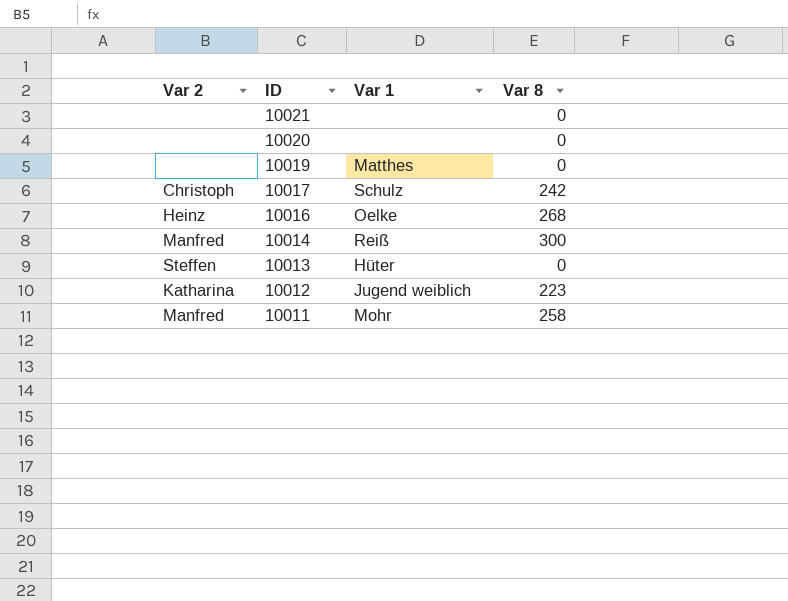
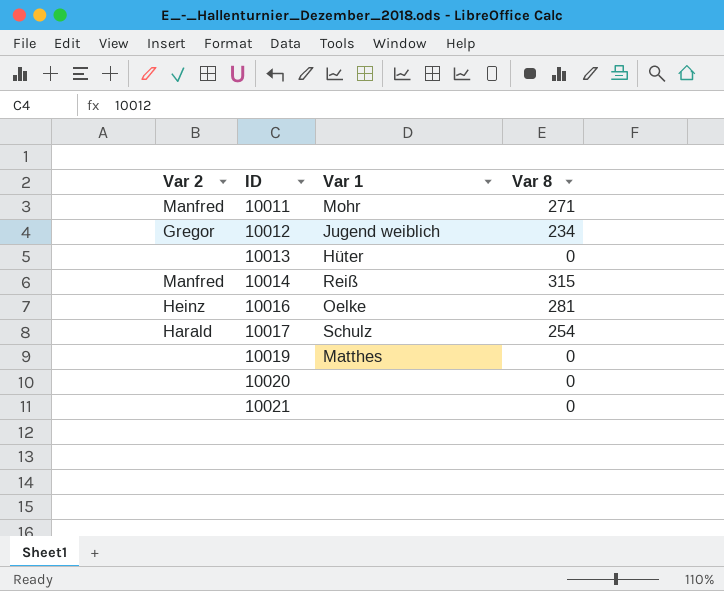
row order: ID descending -> ID ascending
10011 | Var 8: 258 -> 271
10012 | Var 2: Katharina -> Gregor
10012 | Var 8: 223 -> 234
10013 | Var 2: Steffen -> none
10014 | Var 8: 300 -> 315
10016 | Var 8: 268 -> 281
10017 | Var 2: Christoph -> Harald
10017 | Var 8: 242 -> 254

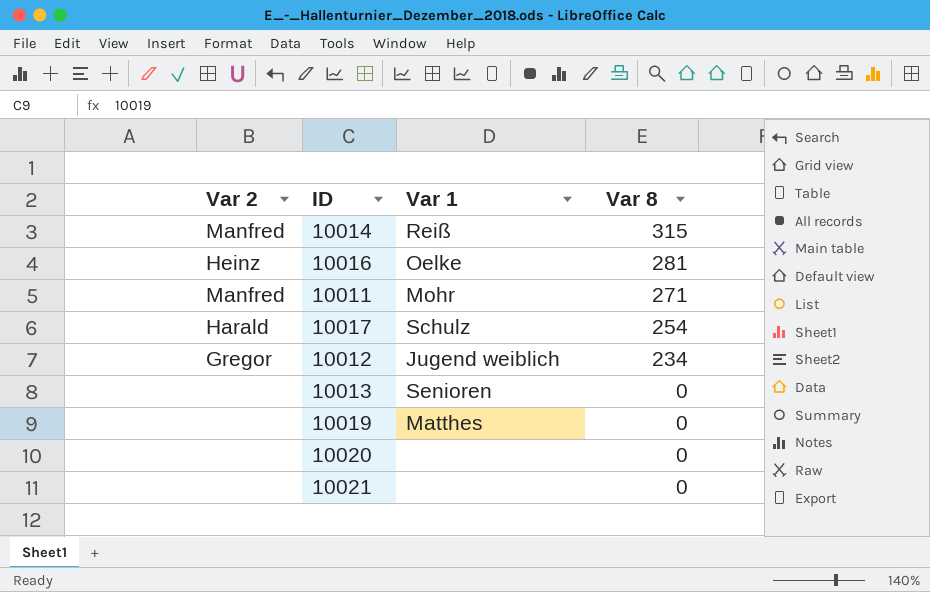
row order: ID ascending -> Var 8 descending
10013 | Var 1: Hüter -> Senioren

